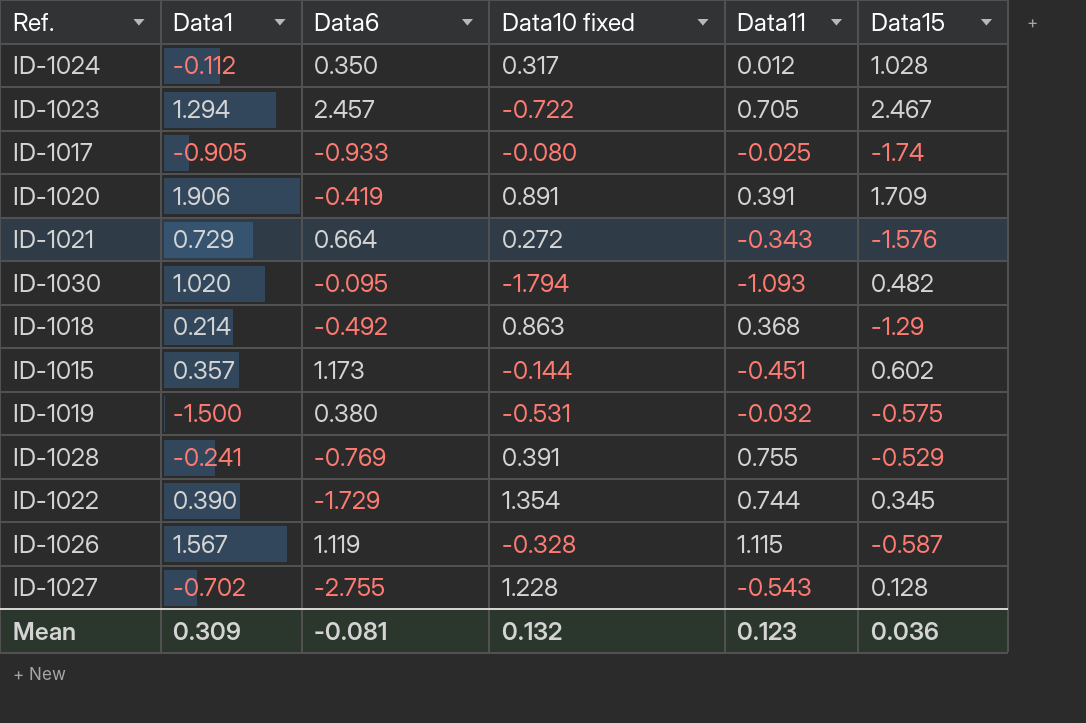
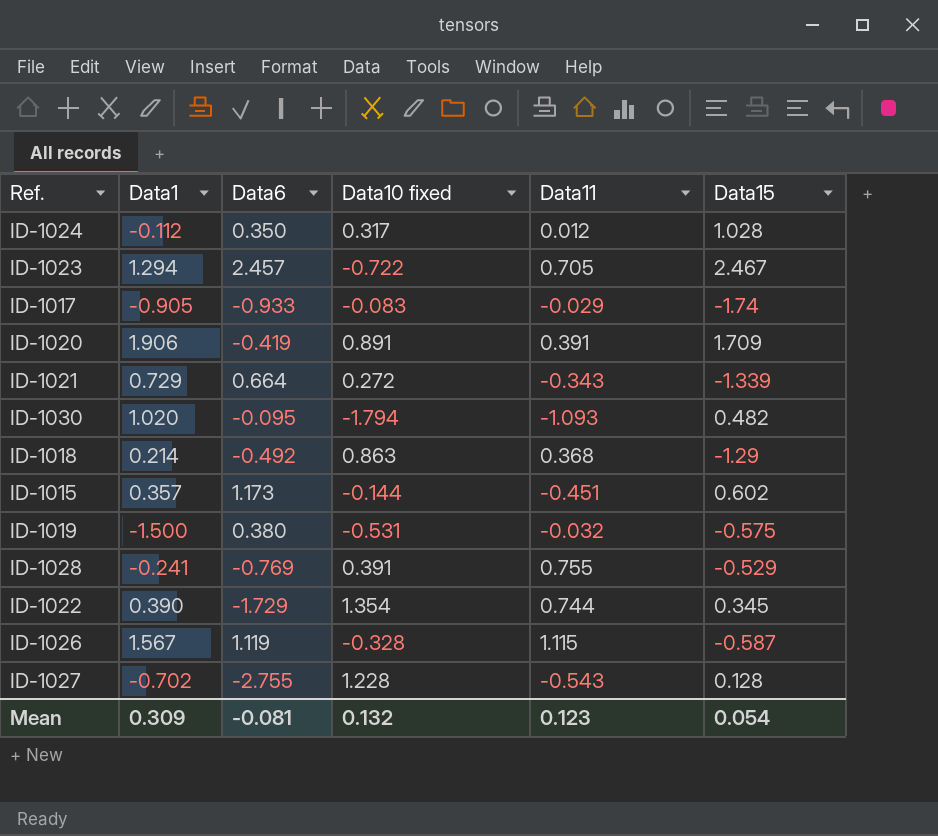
ID-1017 | Data10 fixed: -0.080 -> -0.083
ID-1017 | Data11: -0.025 -> -0.029
ID-1021 | Data15: -1.576 -> -1.339
Mean | Data15: 0.036 -> 0.054

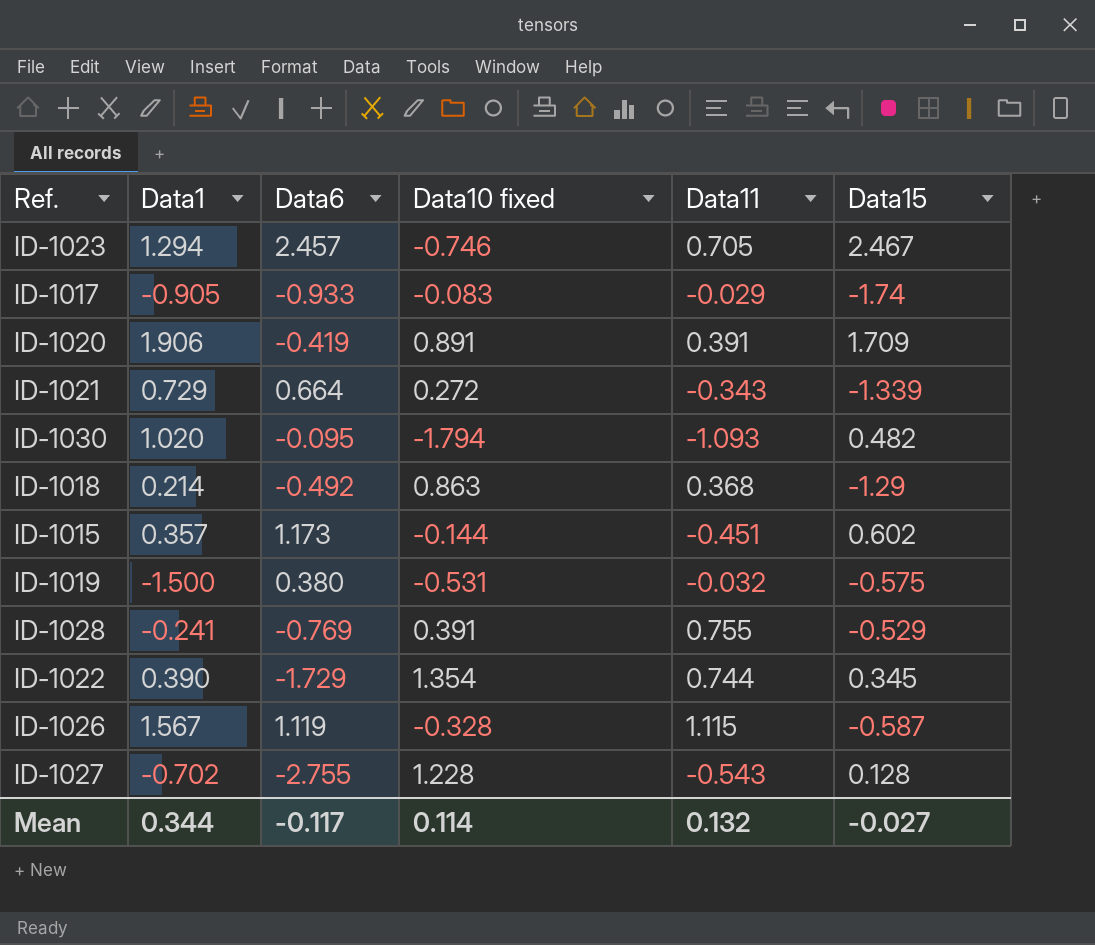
row ID-1024: -0.112 | 0.350 | 0.317 | 0.012 | 1.028 -> none
ID-1023 | Data10 fixed: -0.722 -> -0.746
Mean | Data1: 0.309 -> 0.344
Mean | Data6: -0.081 -> -0.117
Mean | Data10 fixed: 0.132 -> 0.114
Mean | Data11: 0.123 -> 0.132
Mean | Data15: 0.054 -> -0.027

